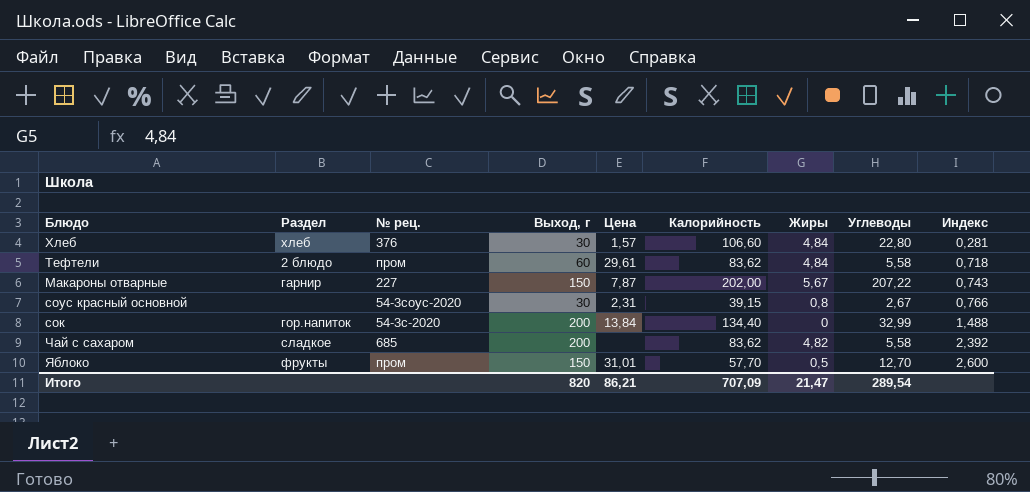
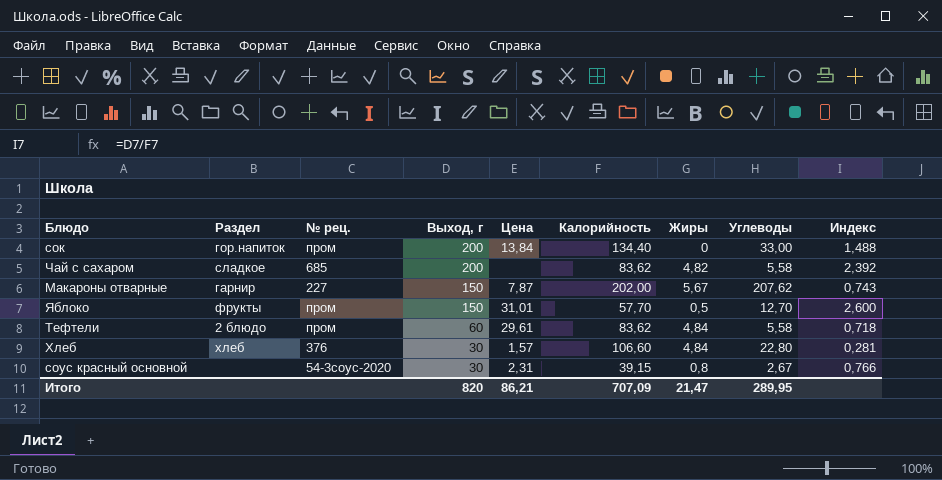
row order: Индекс ascending -> Выход, г descending
сок | № рец.: 54-3с-2020 -> пром
сок | Углеводы: 32,99 -> 33,00
Макароны отварные | Углеводы: 207,22 -> 207,62
Итого | Углеводы: 289,54 -> 289,95

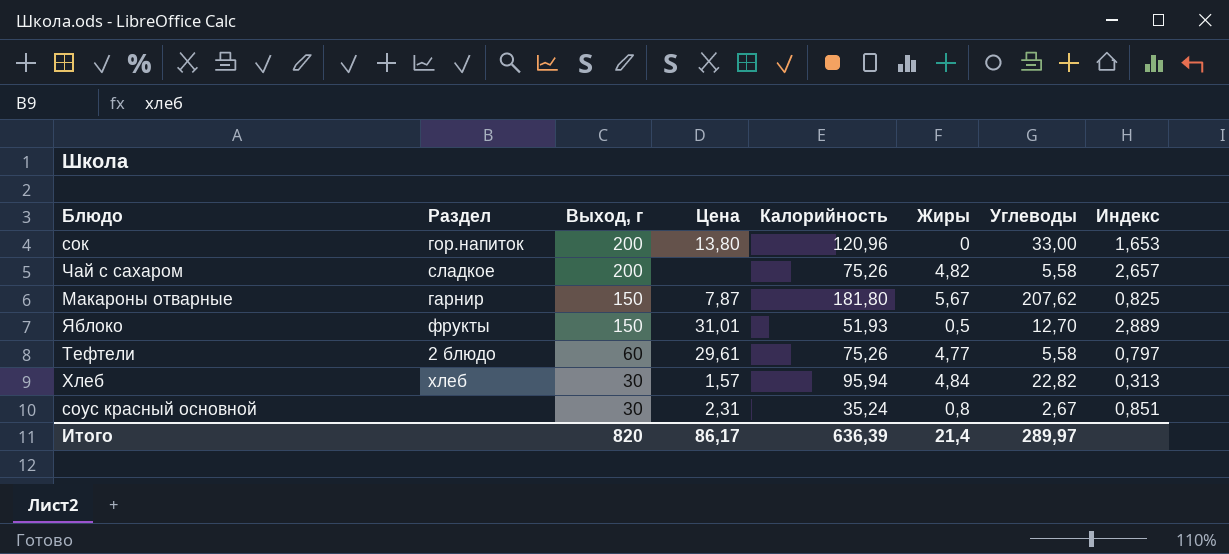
column № рец. | position: 3 -> none
сок | Цена: 13,84 -> 13,80
сок | Калорийность: 134,40 -> 120,96
сок | Индекс: 1,488 -> 1,653
Чай с сахаром | Калорийность: 83,62 -> 75,26
Чай с сахаром | Индекс: 2,392 -> 2,657
Макароны отварные | Калорийность: 202,00 -> 181,80
Макароны отварные | Индекс: 0,743 -> 0,825
Яблоко | Калорийность: 57,70 -> 51,93
Яблоко | Индекс: 2,600 -> 2,889
Тефтели | Калорийность: 83,62 -> 75,26
Тефтели | Жиры: 4,84 -> 4,77
Тефтели | Индекс: 0,718 -> 0,797
Хлеб | Калорийность: 106,60 -> 95,94
Хлеб | Углеводы: 22,80 -> 22,82
Хлеб | Индекс: 0,281 -> 0,313
соус красный основной | Калорийность: 39,15 -> 35,24
соус красный основной | Индекс: 0,766 -> 0,851
Итого | Цена: 86,21 -> 86,17
Итого | Калорийность: 707,09 -> 636,39
Итого | Жиры: 21,47 -> 21,4
Итого | Углеводы: 289,95 -> 289,97

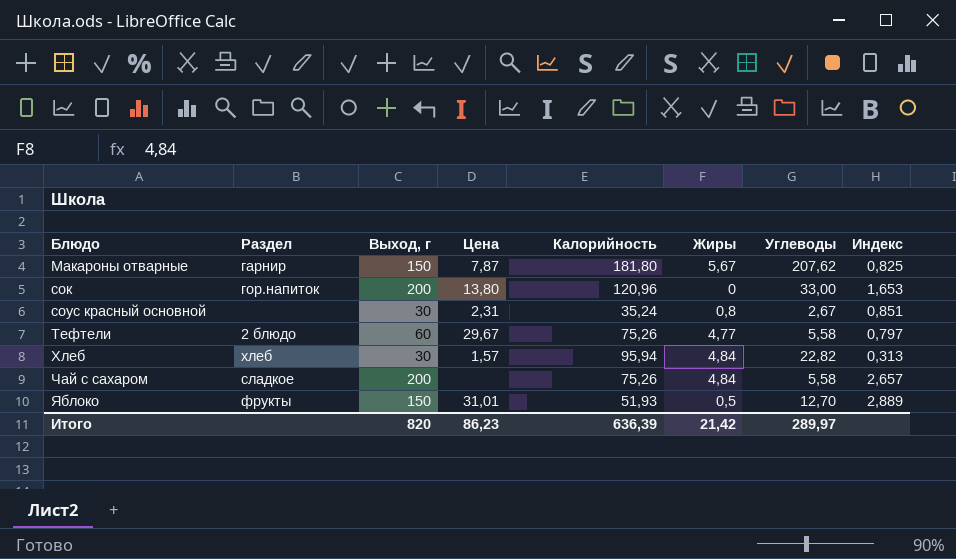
row order: Выход, г descending -> Блюдо ascending
Тефтели | Цена: 29,61 -> 29,67
Чай с сахаром | Жиры: 4,82 -> 4,84
Итого | Цена: 86,17 -> 86,23
Итого | Жиры: 21,4 -> 21,42

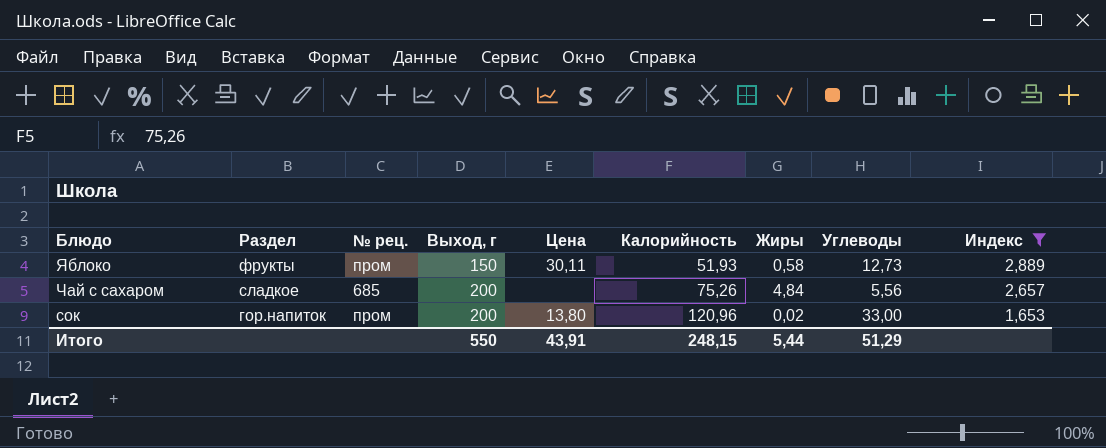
filter: none -> Индекс >= 1,653
row order: Блюдо ascending -> Блюдо descending
column № рец. | position: none -> 3
Яблоко | Цена: 31,01 -> 30,11
Яблоко | Жиры: 0,5 -> 0,58
Яблоко | Углеводы: 12,70 -> 12,73
Чай с сахаром | Углеводы: 5,58 -> 5,56
сок | Жиры: 0 -> 0,02
Итого | Выход, г: 820 -> 550
Итого | Цена: 86,23 -> 43,91
Итого | Калорийность: 636,39 -> 248,15
Итого | Жиры: 21,42 -> 5,44
Итого | Углеводы: 289,97 -> 51,29

